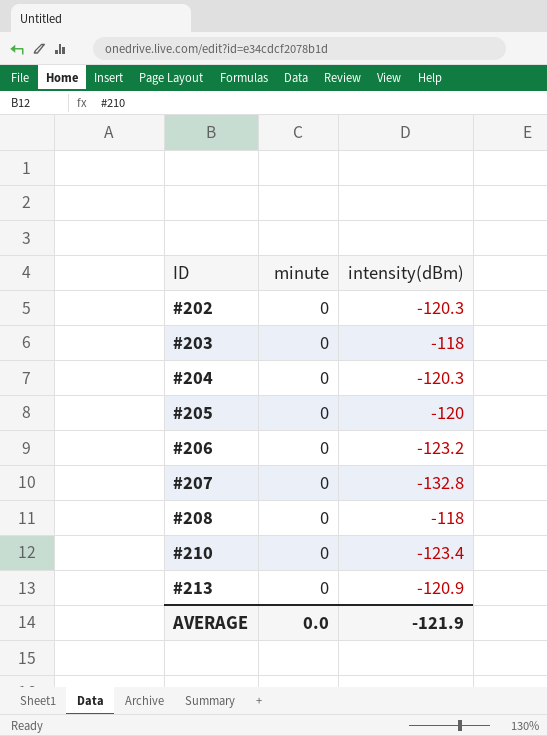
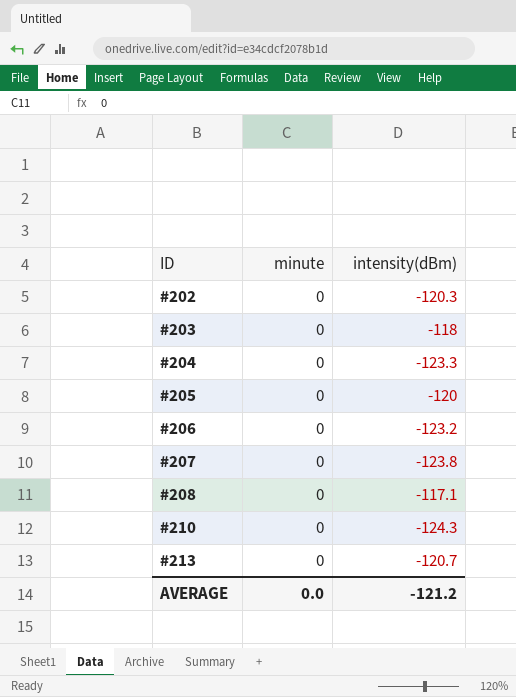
#204 | intensity(dBm): -120.3 -> -123.3
#207 | intensity(dBm): -132.8 -> -123.8
#208 | intensity(dBm): -118 -> -117.1
#210 | intensity(dBm): -123.4 -> -124.3
#213 | intensity(dBm): -120.9 -> -120.7
AVERAGE | intensity(dBm): -121.9 -> -121.2

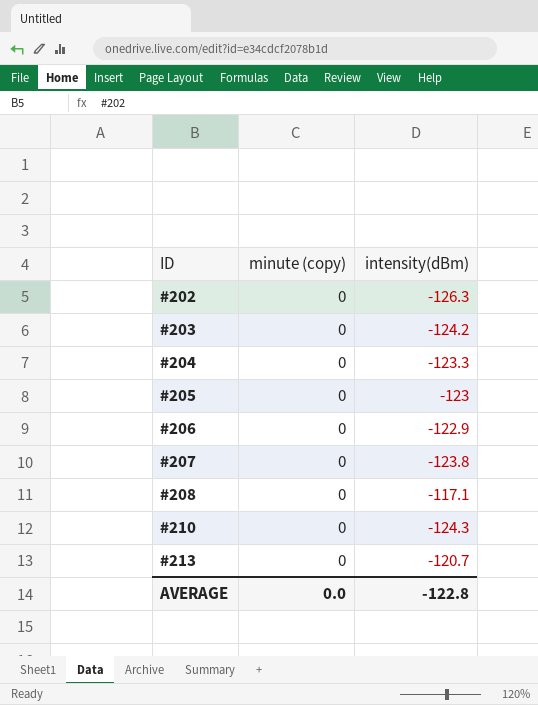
column name: minute -> minute (copy)
#202 | intensity(dBm): -120.3 -> -126.3
#203 | intensity(dBm): -118 -> -124.2
#205 | intensity(dBm): -120 -> -123
#206 | intensity(dBm): -123.2 -> -122.9
AVERAGE | intensity(dBm): -121.2 -> -122.8

